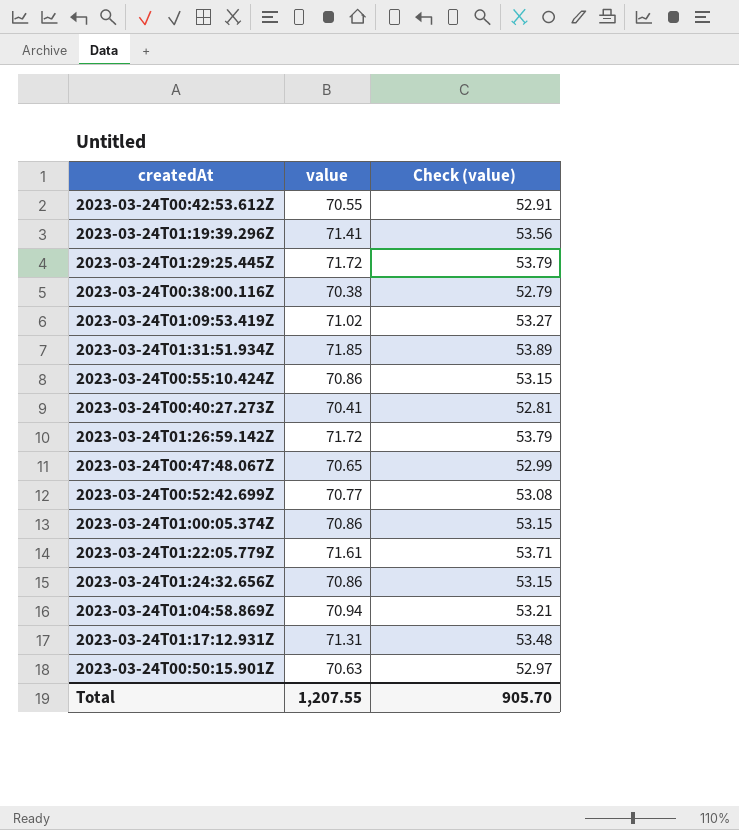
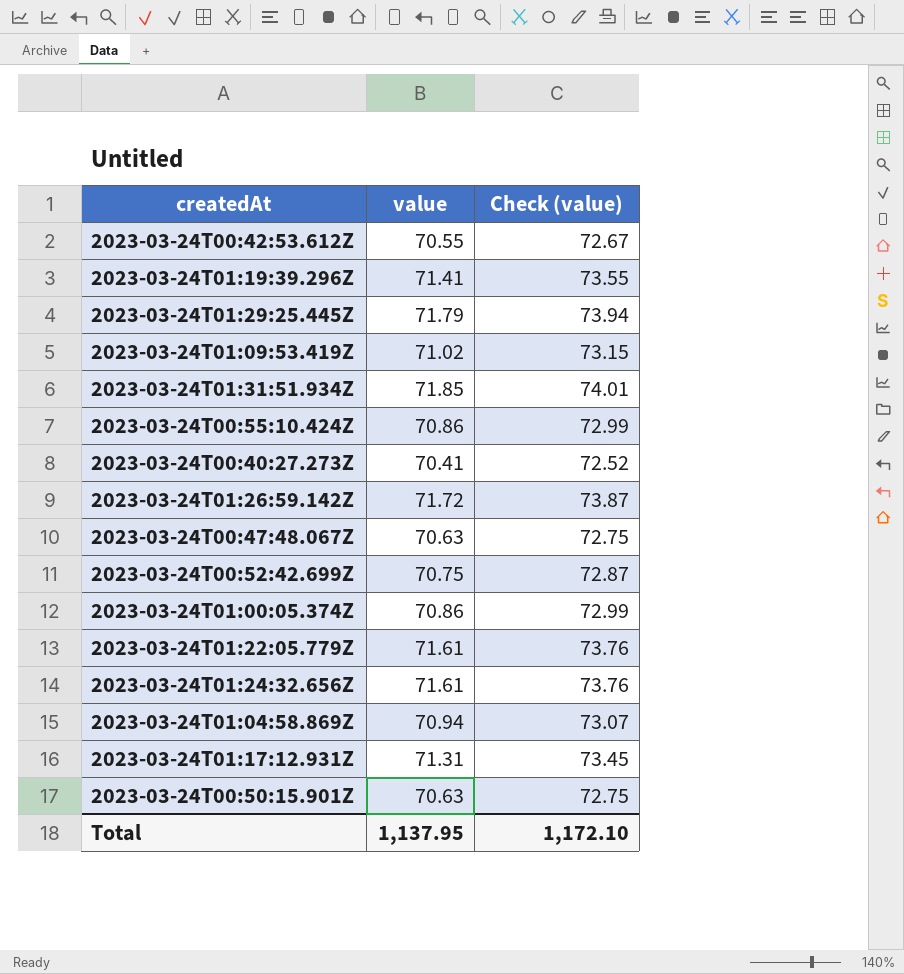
column Check (value) | formula: [value] * 0.75 -> [value] * 1.03
row 2023-03-24T00:38:00.116Z: 70.38 | 52.79 -> none
2023-03-24T01:29:25.445Z | value: 71.72 -> 71.79
2023-03-24T00:47:48.067Z | value: 70.65 -> 70.63
2023-03-24T00:52:42.699Z | value: 70.77 -> 70.75
2023-03-24T01:24:32.656Z | value: 70.86 -> 71.61
Total | value: 1,207.55 -> 1,137.95
Total | Check (value): 905.70 -> 1,172.10

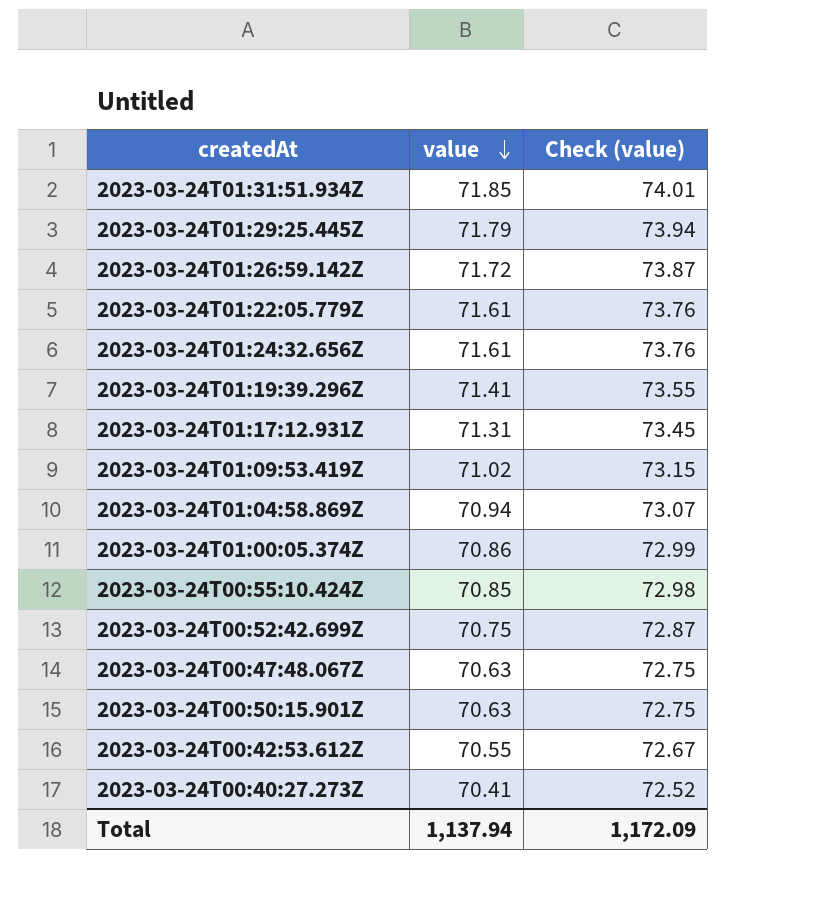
row order: none -> value descending
2023-03-24T00:55:10.424Z | value: 70.86 -> 70.85
2023-03-24T00:55:10.424Z | Check (value): 72.99 -> 72.98
Total | value: 1,137.95 -> 1,137.94
Total | Check (value): 1,172.10 -> 1,172.09

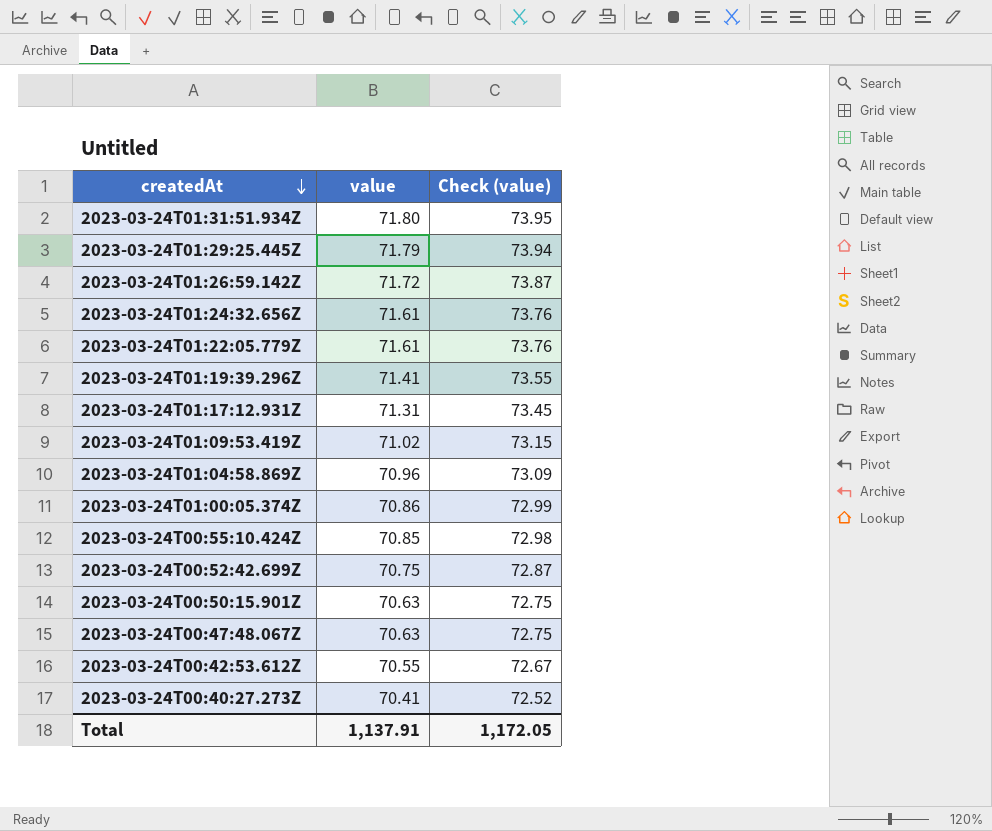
row order: value descending -> createdAt descending
2023-03-24T01:31:51.934Z | value: 71.85 -> 71.80
2023-03-24T01:31:51.934Z | Check (value): 74.01 -> 73.95
2023-03-24T01:04:58.869Z | value: 70.94 -> 70.96
2023-03-24T01:04:58.869Z | Check (value): 73.07 -> 73.09
Total | value: 1,137.94 -> 1,137.91
Total | Check (value): 1,172.09 -> 1,172.05

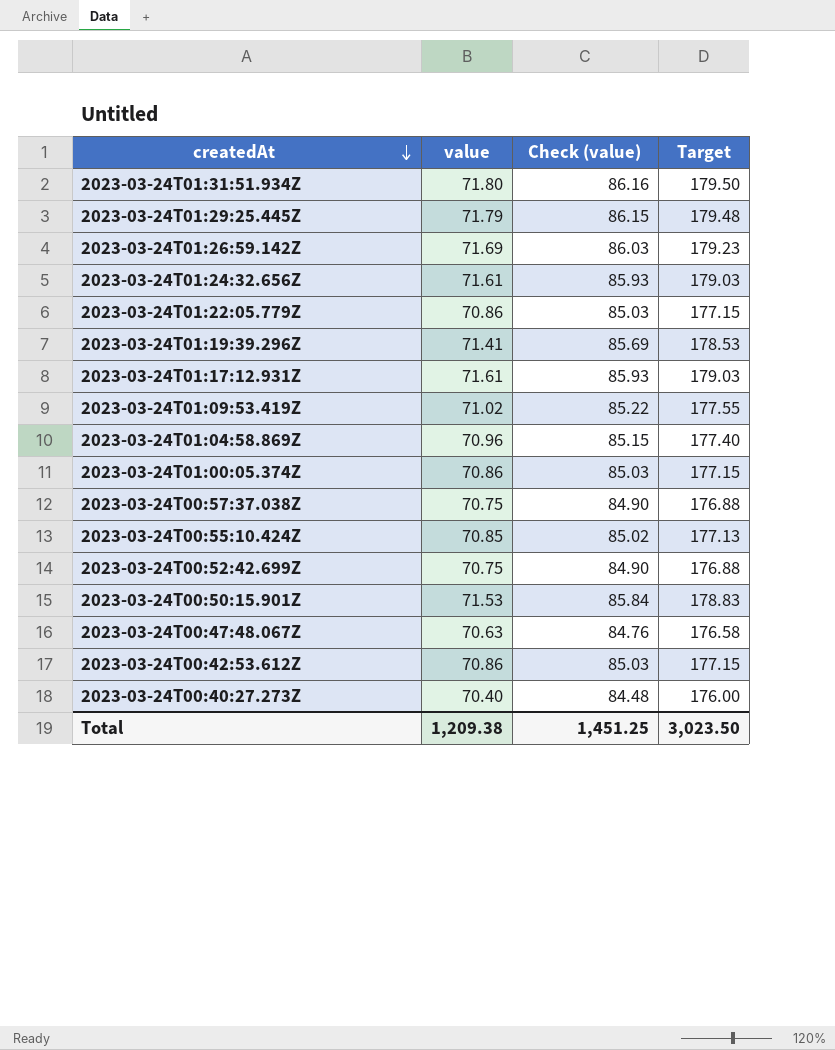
column Check (value) | formula: [value] * 1.03 -> [value] * 1.2
column Target | formula: none -> [value] * 2.5
2023-03-24T01:26:59.142Z | value: 71.72 -> 71.69
2023-03-24T01:22:05.779Z | value: 71.61 -> 70.86
2023-03-24T01:17:12.931Z | value: 71.31 -> 71.61
row 2023-03-24T00:57:37.038Z: none -> 70.75 | 84.90 | 176.88
2023-03-24T00:50:15.901Z | value: 70.63 -> 71.53
2023-03-24T00:42:53.612Z | value: 70.55 -> 70.86
2023-03-24T00:40:27.273Z | value: 70.41 -> 70.40
Total | value: 1,137.91 -> 1,209.38
Total | Check (value): 1,172.05 -> 1,451.25

